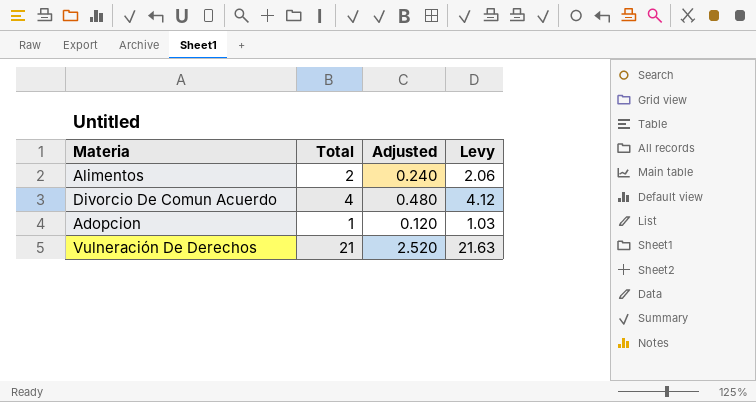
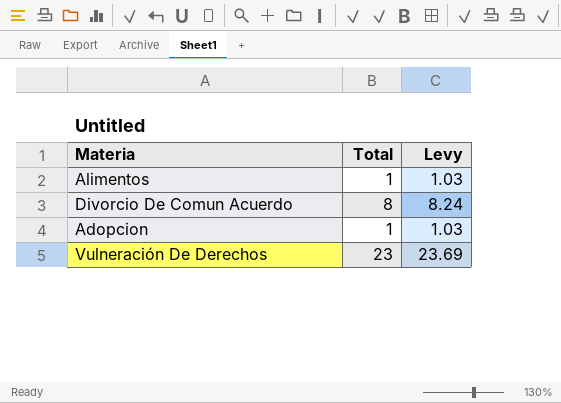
column Adjusted | formula: [Total] * 0.12 -> none
Alimentos | Total: 2 -> 1
Alimentos | Levy: 2.06 -> 1.03
Divorcio De Comun Acuerdo | Total: 4 -> 8
Divorcio De Comun Acuerdo | Levy: 4.12 -> 8.24
Vulneración De Derechos | Total: 21 -> 23
Vulneración De Derechos | Levy: 21.63 -> 23.69

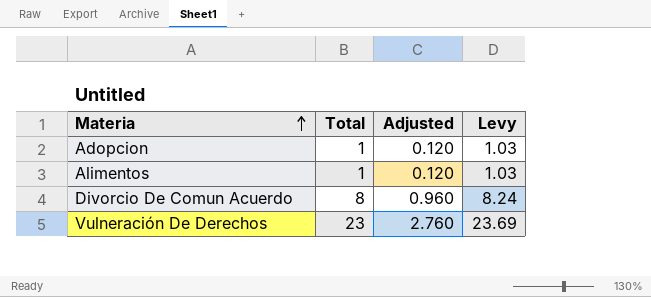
row order: none -> Materia ascending
column Adjusted | formula: none -> [Total] * 0.12

